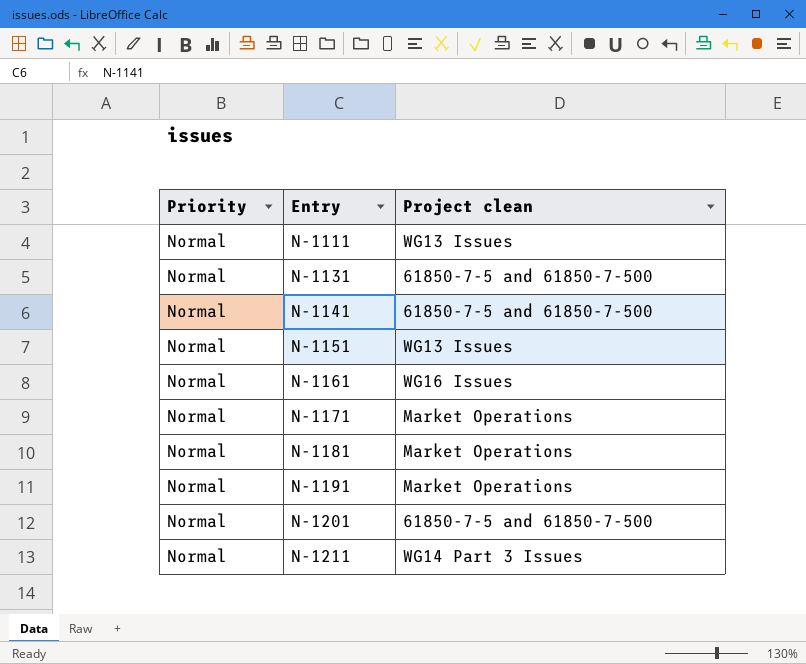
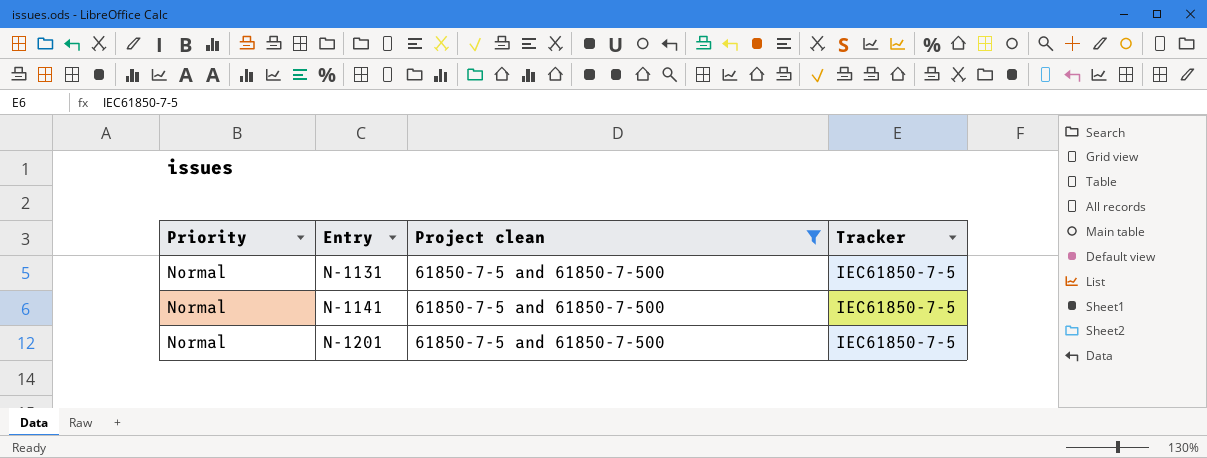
filter: none -> Project clean = 61850-7-5 and 61850-7-500
column Tracker | position: none -> 4

